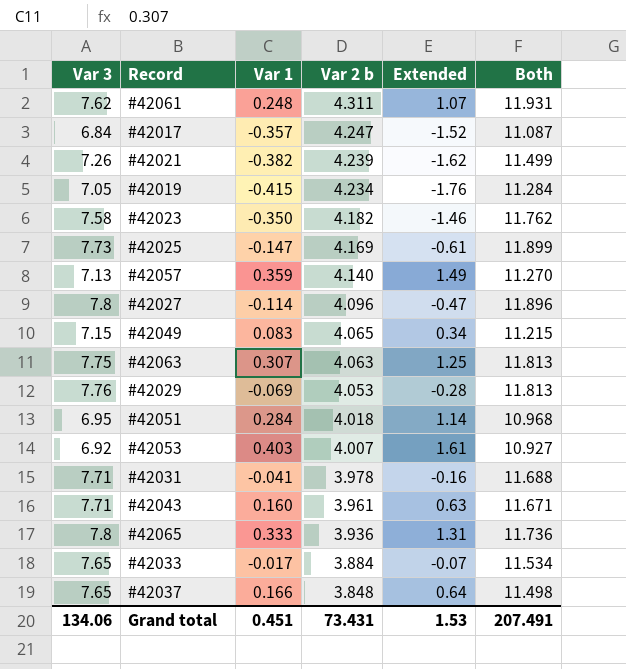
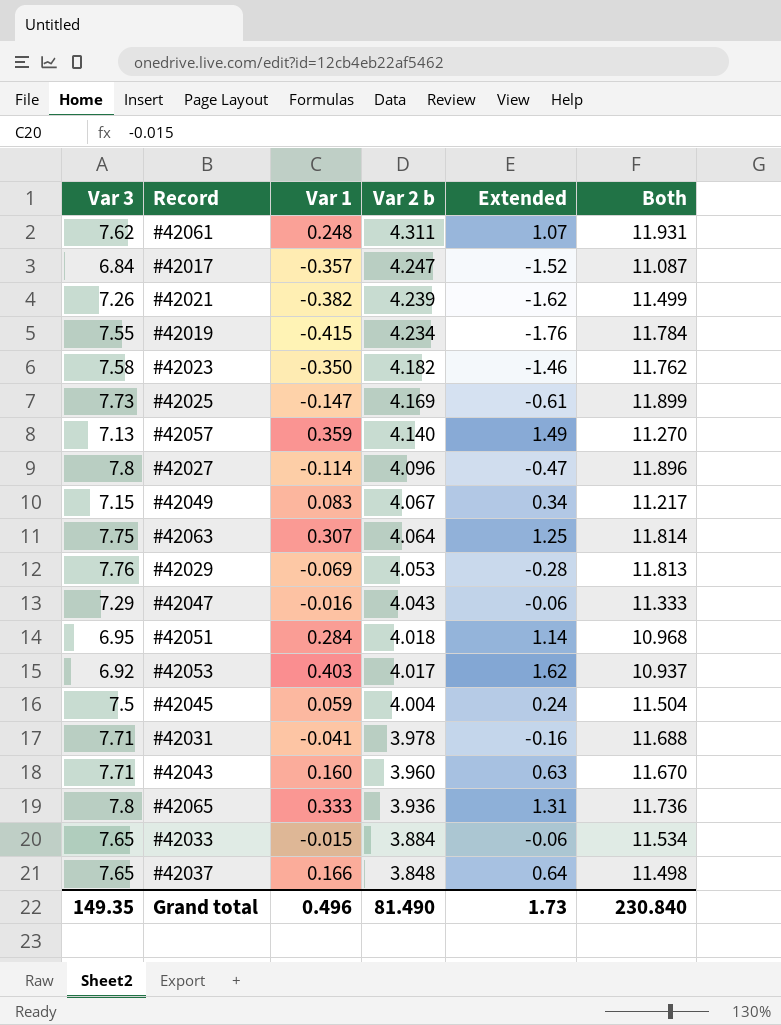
#42019 | Var 3: 7.05 -> 7.55
#42019 | Both: 11.284 -> 11.784
#42049 | Var 2 b: 4.065 -> 4.067
#42049 | Both: 11.215 -> 11.217
#42063 | Var 2 b: 4.063 -> 4.064
#42063 | Both: 11.813 -> 11.814
row #42047: none -> 7.29 | -0.016 | 4.043 | -0.06 | 11.333
#42053 | Var 2 b: 4.007 -> 4.017
#42053 | Extended: 1.61 -> 1.62
#42053 | Both: 10.927 -> 10.937
row #42045: none -> 7.5 | 0.059 | 4.004 | 0.24 | 11.504
#42043 | Var 2 b: 3.961 -> 3.960
#42043 | Both: 11.671 -> 11.670
#42033 | Var 1: -0.017 -> -0.015
#42033 | Extended: -0.07 -> -0.06
Grand total | Var 3: 134.06 -> 149.35
Grand total | Var 1: 0.451 -> 0.496
Grand total | Var 2 b: 73.431 -> 81.490
Grand total | Extended: 1.53 -> 1.73
Grand total | Both: 207.491 -> 230.840

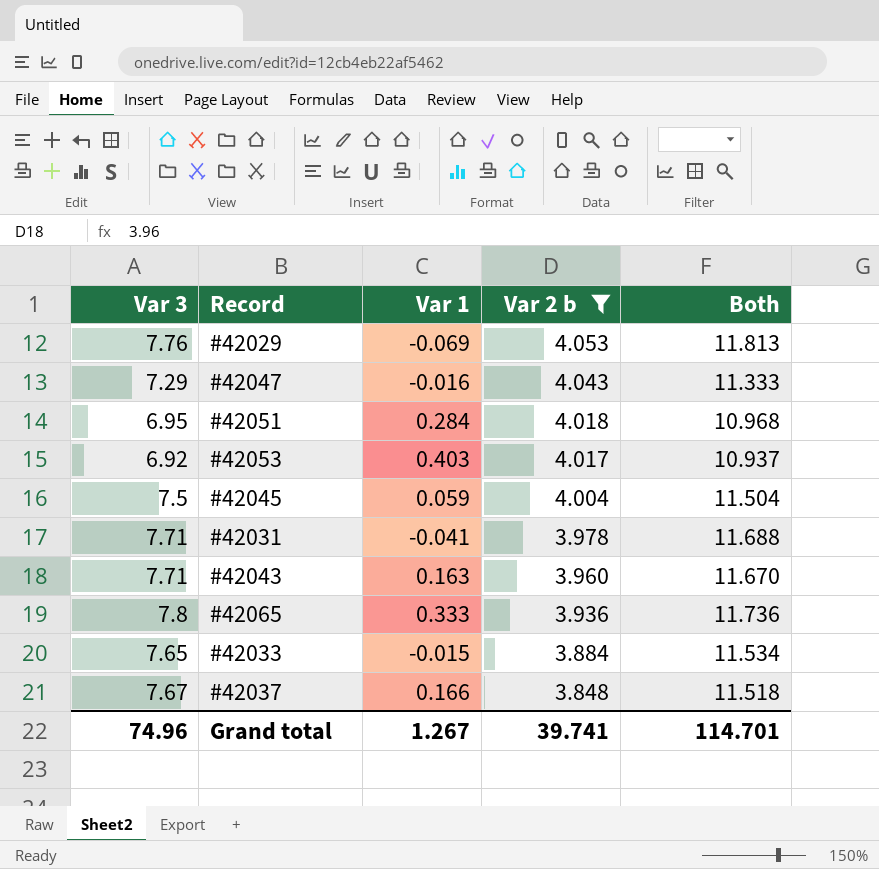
filter: none -> Var 2 b <= 4.053
column Extended | formula: [Var 1] * [Var 2 b] -> none
#42043 | Var 1: 0.160 -> 0.163
#42037 | Var 3: 7.65 -> 7.67
#42037 | Both: 11.498 -> 11.518
Grand total | Var 3: 149.35 -> 74.96
Grand total | Var 1: 0.496 -> 1.267
Grand total | Var 2 b: 81.490 -> 39.741
Grand total | Both: 230.840 -> 114.701

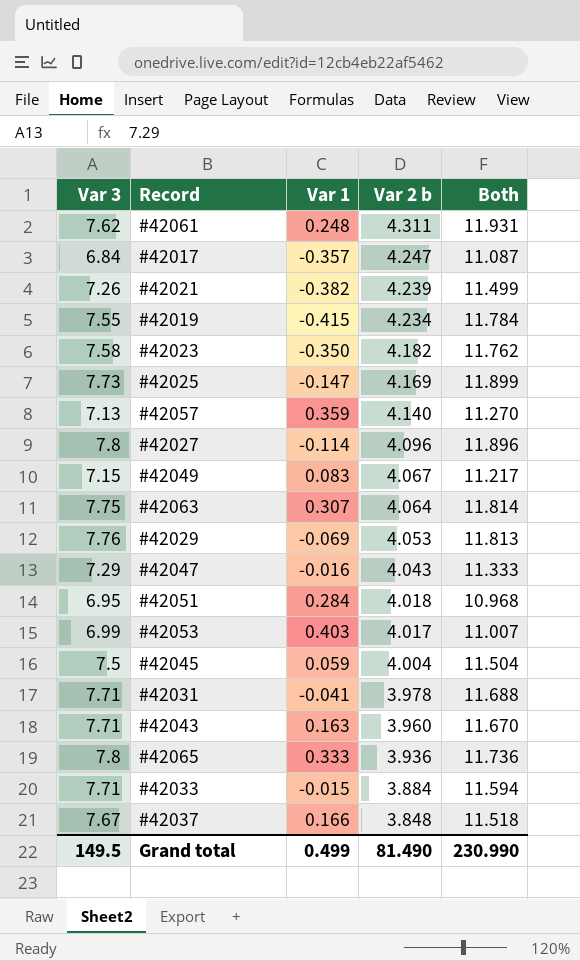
filter: Var 2 b <= 4.053 -> none
#42053 | Var 3: 6.92 -> 6.99
#42053 | Both: 10.937 -> 11.007
#42033 | Var 3: 7.65 -> 7.71
#42033 | Both: 11.534 -> 11.594
Grand total | Var 3: 74.96 -> 149.5
Grand total | Var 1: 1.267 -> 0.499
Grand total | Var 2 b: 39.741 -> 81.490
Grand total | Both: 114.701 -> 230.990

